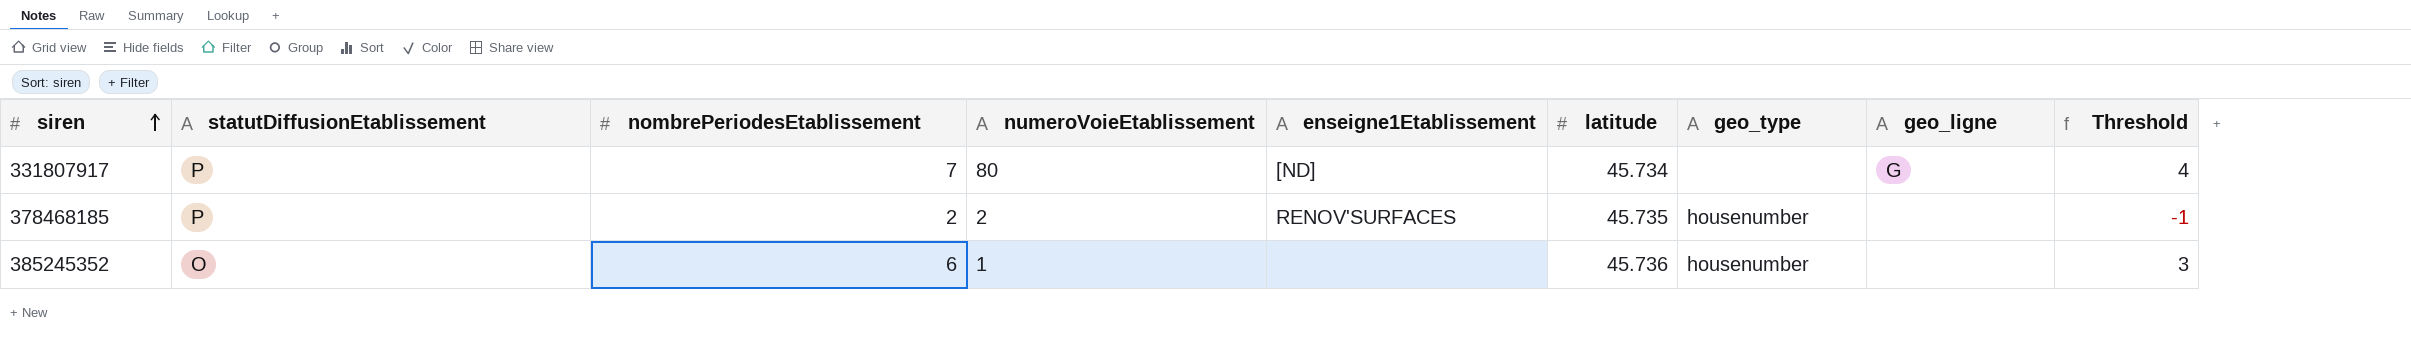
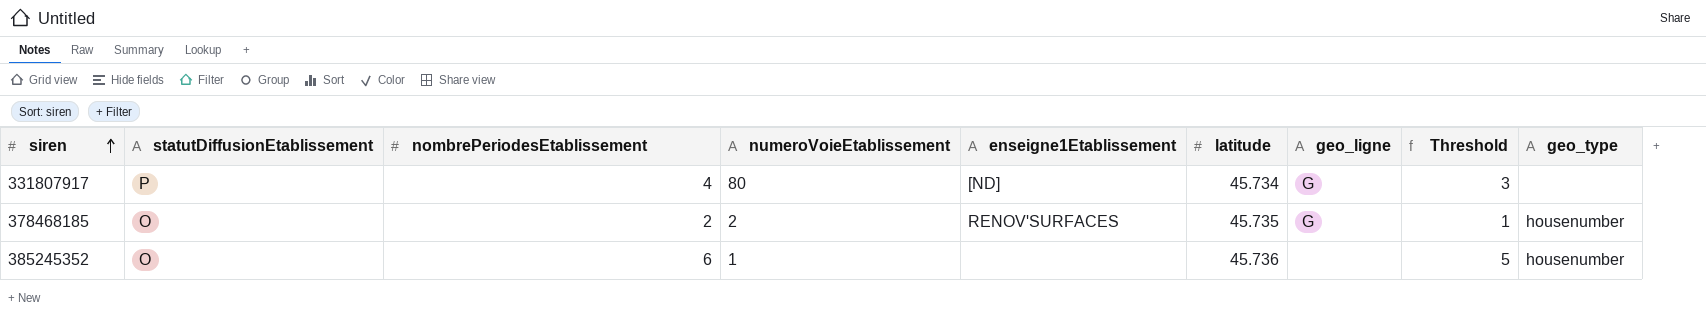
column Threshold | formula: [nombrePeriodesEtablissement] - 3 -> [nombrePeriodesEtablissement] - 1
column geo_type | position: 7 -> 9
331807917 | nombrePeriodesEtablissement: 7 -> 4
378468185 | statutDiffusionEtablissement: P -> O
378468185 | geo_ligne: none -> G

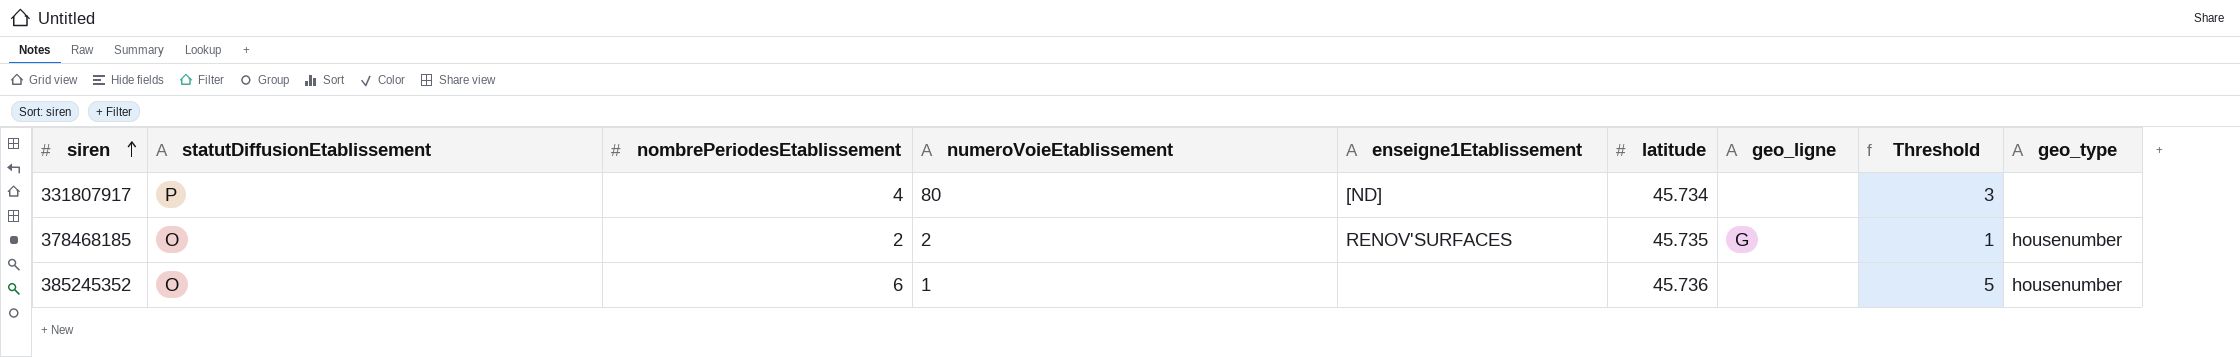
331807917 | geo_ligne: G -> none

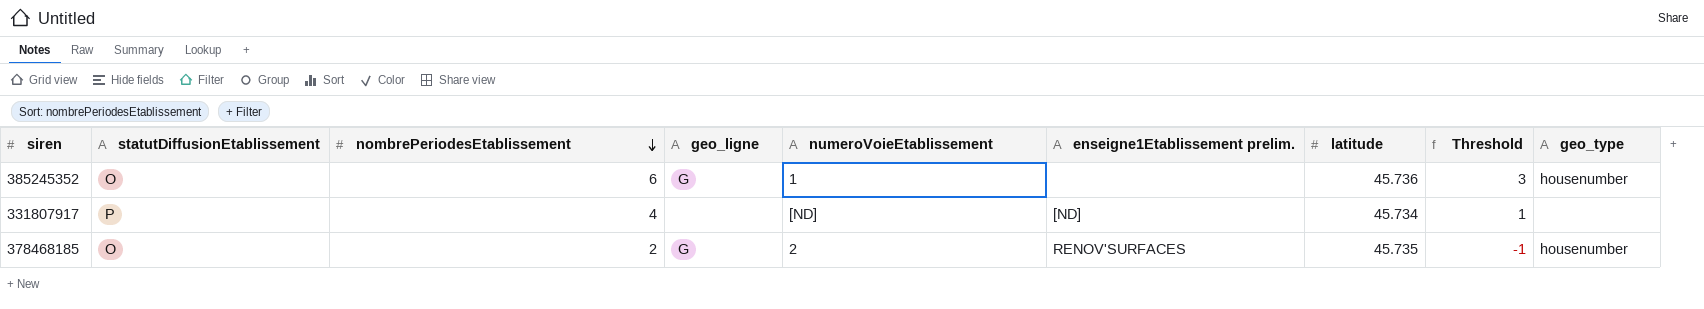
row order: siren ascending -> nombrePeriodesEtablissement descending
column geo_ligne | position: 7 -> 4
column name: enseigne1Etablissement -> enseigne1Etablissement prelim.
column Threshold | formula: [nombrePeriodesEtablissement] - 1 -> [nombrePeriodesEtablissement] - 3
385245352 | geo_ligne: none -> G
331807917 | numeroVoieEtablissement: 80 -> [ND]

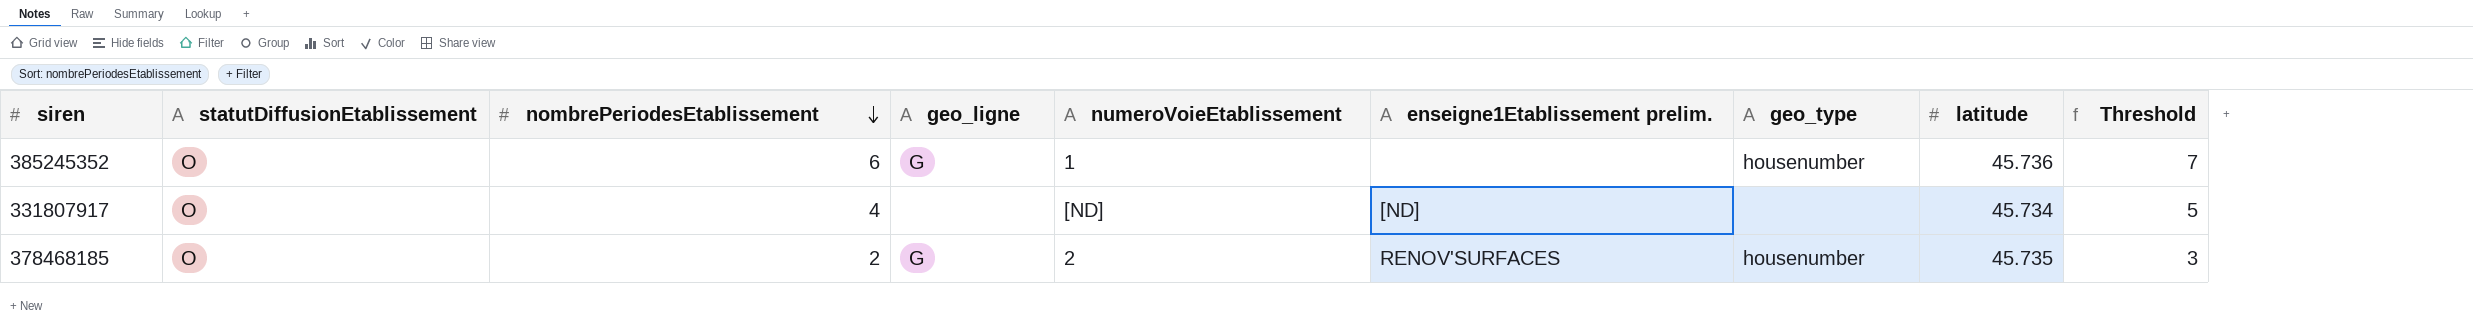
column geo_type | position: 9 -> 7
column Threshold | formula: [nombrePeriodesEtablissement] - 3 -> [nombrePeriodesEtablissement] + 1
331807917 | statutDiffusionEtablissement: P -> O

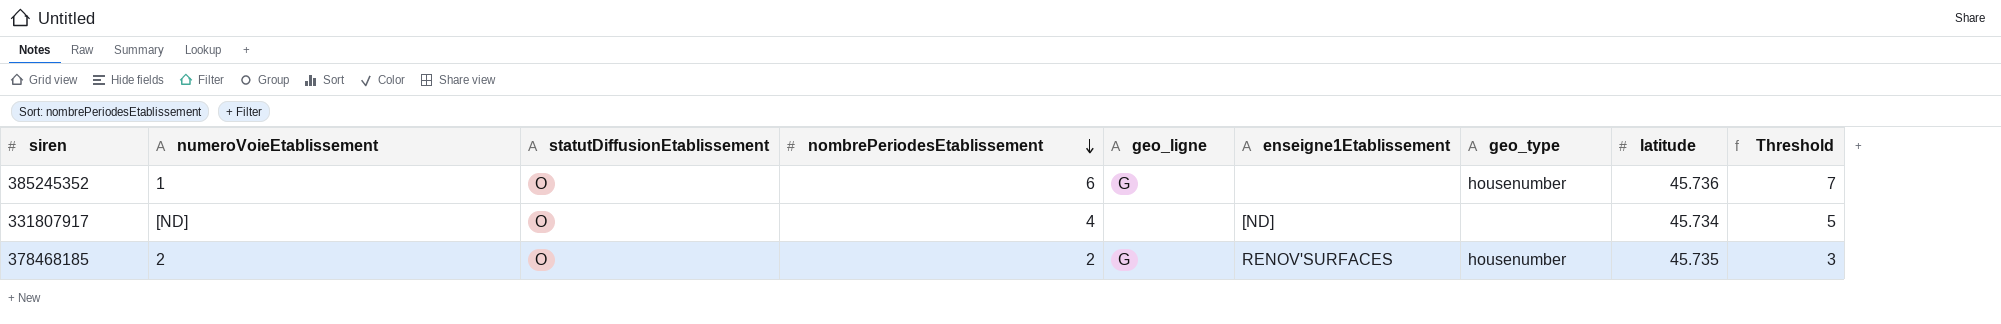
column numeroVoieEtablissement | position: 5 -> 2
column name: enseigne1Etablissement prelim. -> enseigne1Etablissement

